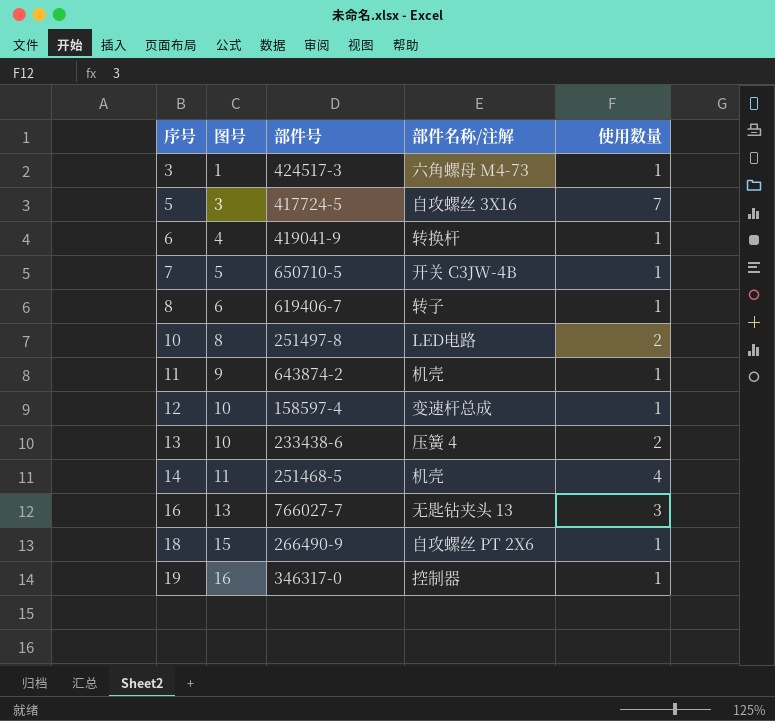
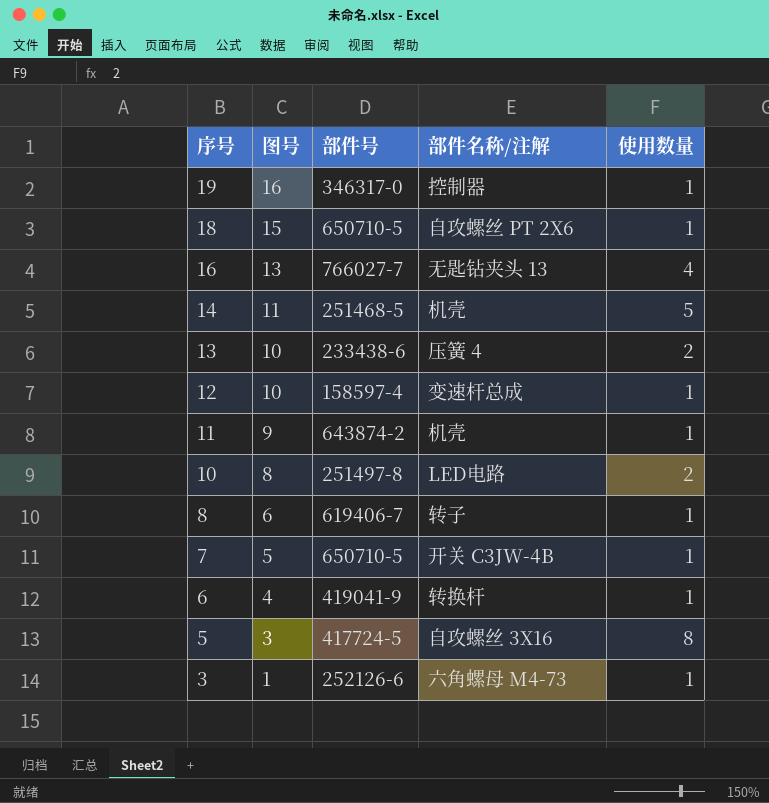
row order: 序号 ascending -> 序号 descending
18 | 部件号: 266490-9 -> 650710-5
16 | 使用数量: 3 -> 4
14 | 使用数量: 4 -> 5
5 | 使用数量: 7 -> 8
3 | 部件号: 424517-3 -> 252126-6

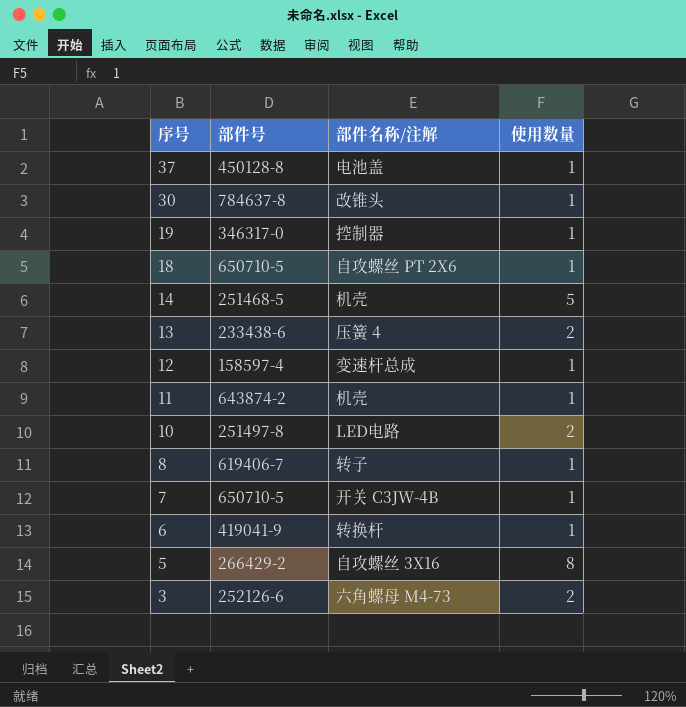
column 图号 | position: 2 -> none
row 16: 13 | 766027-7 | 无匙钻夹头 13 | 4 -> none
row 37: none -> 450128-8 | 电池盖 | 1
row 30: none -> 784637-8 | 改锥头 | 1
5 | 部件号: 417724-5 -> 266429-2
3 | 使用数量: 1 -> 2

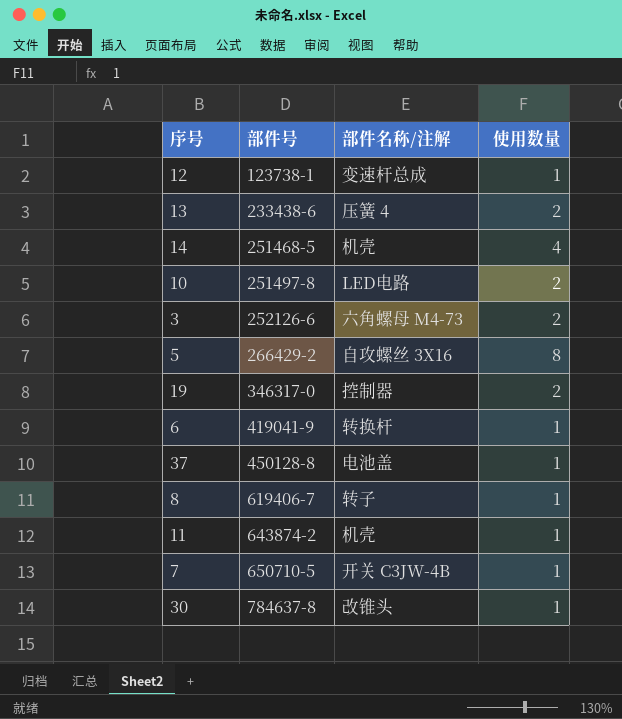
row order: 序号 descending -> 部件号 ascending
row 18: 650710-5 | 自攻螺丝 PT 2X6 | 1 -> none
12 | 部件号: 158597-4 -> 123738-1
14 | 使用数量: 5 -> 4
19 | 使用数量: 1 -> 2

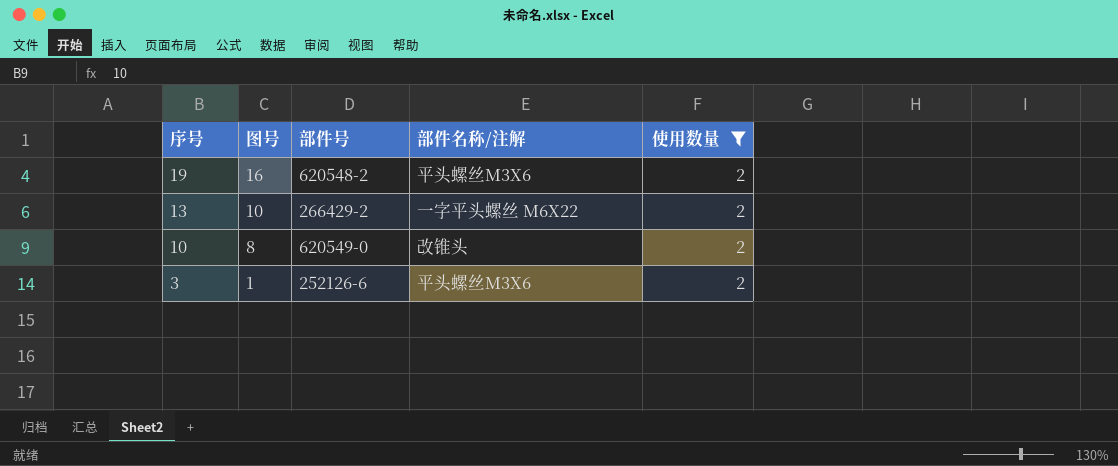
filter: none -> 使用数量 = 2
row order: 部件号 ascending -> 序号 descending
column 图号 | position: none -> 2
19 | 部件号: 346317-0 -> 620548-2
19 | 部件名称/注解: 控制器 -> 平头螺丝M3X6
13 | 部件号: 233438-6 -> 266429-2
13 | 部件名称/注解: 压簧 4 -> 一字平头螺丝 M6X22
10 | 部件号: 251497-8 -> 620549-0
10 | 部件名称/注解: LED电路 -> 改锥头
3 | 部件名称/注解: 六角螺母 M4-73 -> 平头螺丝M3X6

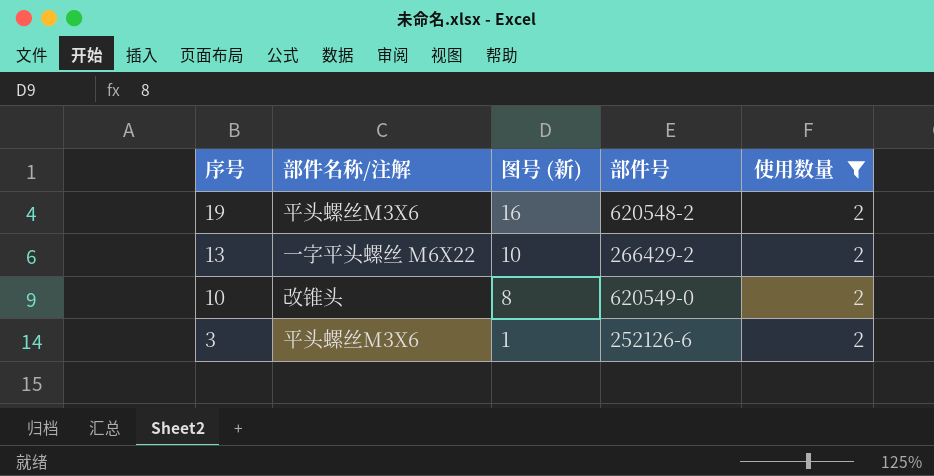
column 部件名称/注解 | position: 4 -> 2
column name: 图号 -> 图号 (新)

